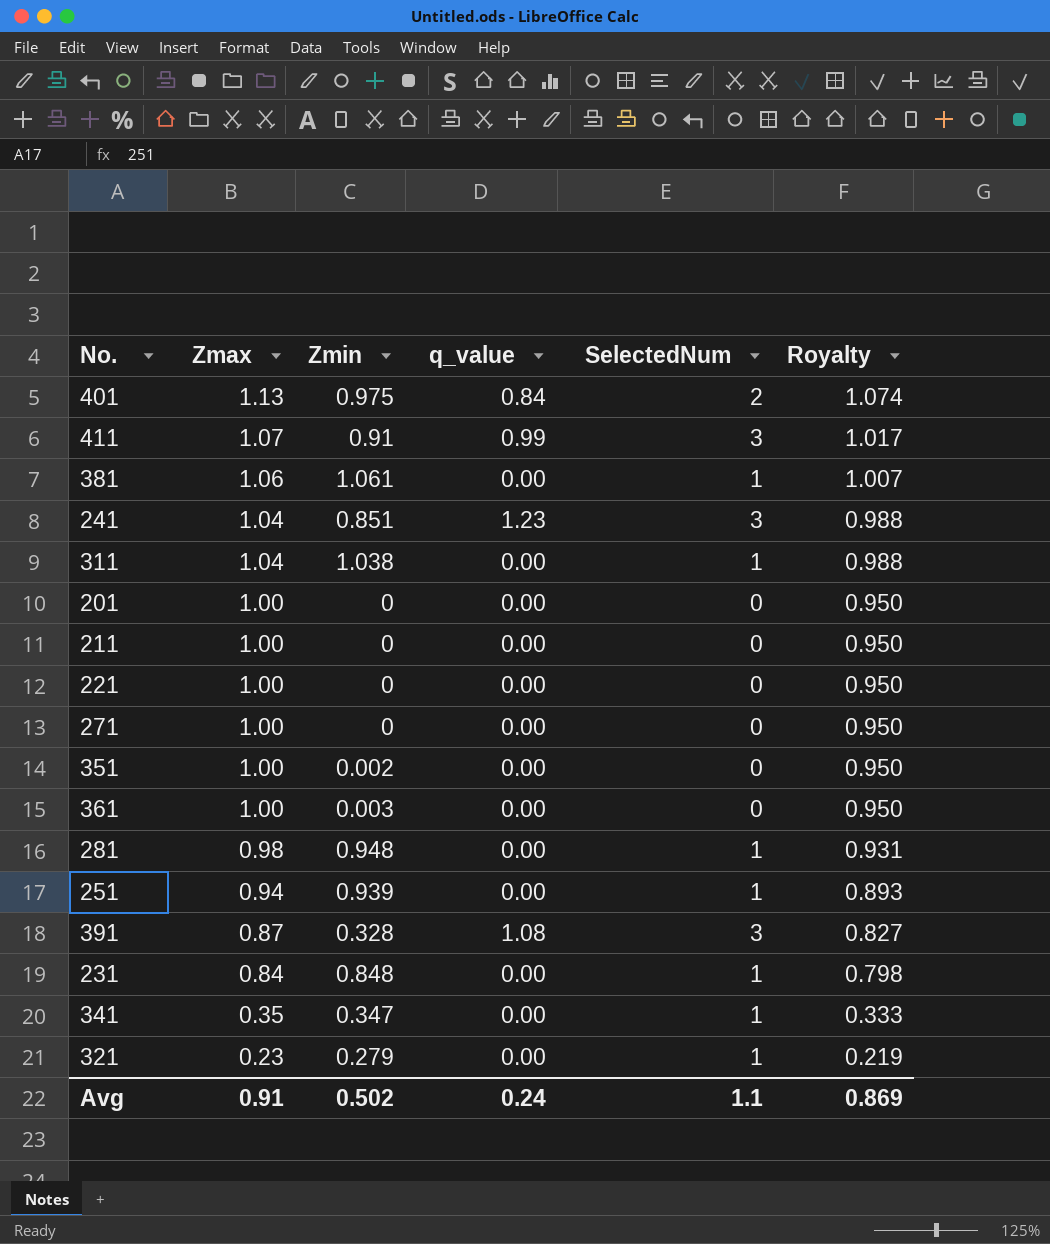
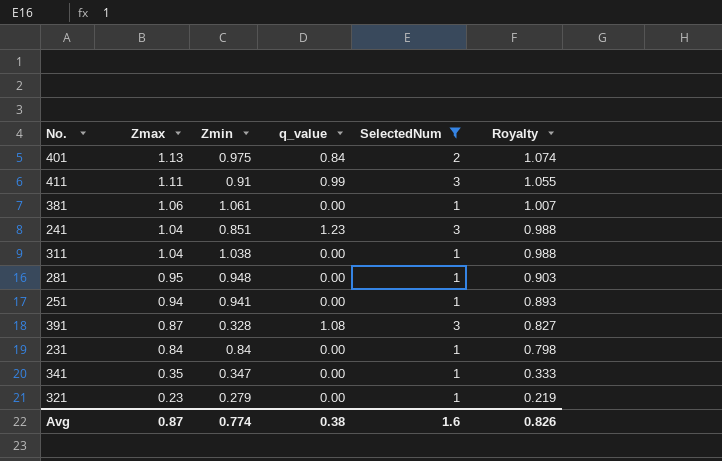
filter: none -> SelectedNum != 0
411 | Zmax: 1.07 -> 1.11
411 | Royalty: 1.017 -> 1.055
281 | Zmax: 0.98 -> 0.95
281 | Royalty: 0.931 -> 0.903
251 | Zmin: 0.939 -> 0.941
231 | Zmin: 0.848 -> 0.84
Avg | Zmax: 0.91 -> 0.87
Avg | Zmin: 0.502 -> 0.774
Avg | q_value: 0.24 -> 0.38
Avg | SelectedNum: 1.1 -> 1.6
Avg | Royalty: 0.869 -> 0.826

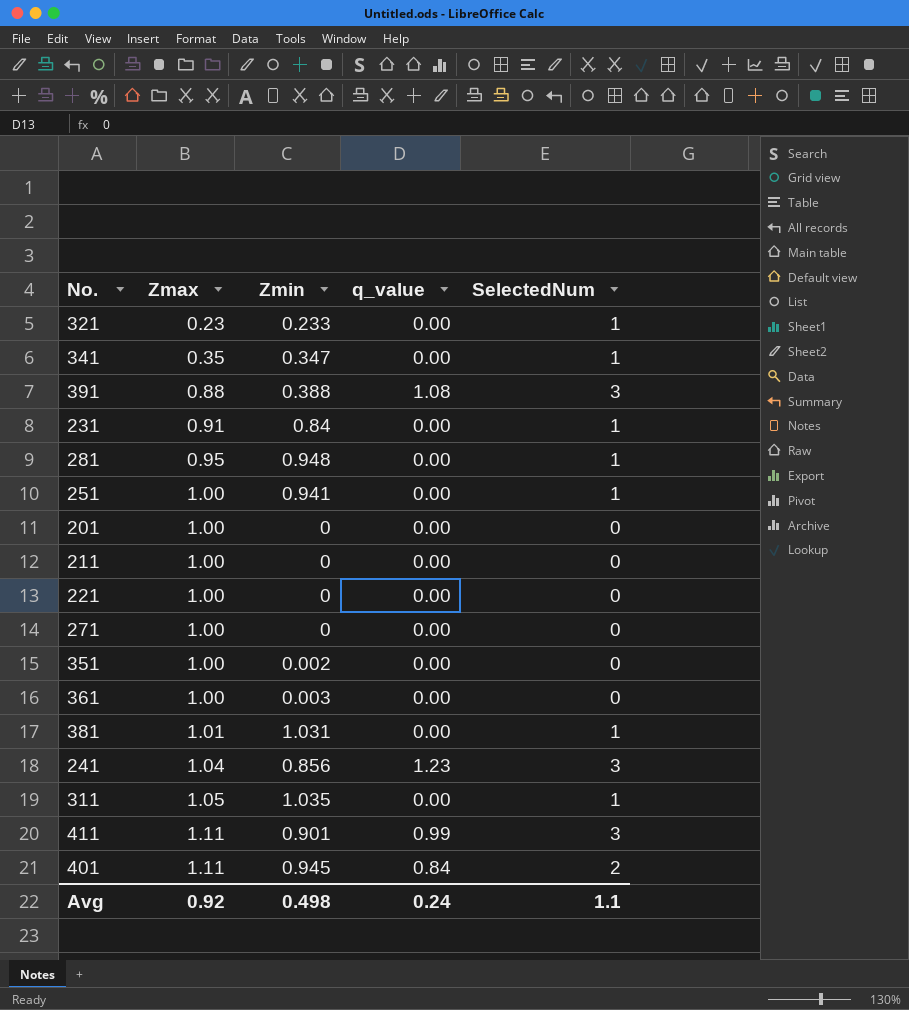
filter: SelectedNum != 0 -> none
row order: Zmax descending -> Zmax ascending
column Royalty | formula: [Zmax] * 0.95 -> none
321 | Zmin: 0.279 -> 0.233
391 | Zmax: 0.87 -> 0.88
391 | Zmin: 0.328 -> 0.388
231 | Zmax: 0.84 -> 0.91
251 | Zmax: 0.94 -> 1.00
381 | Zmax: 1.06 -> 1.01
381 | Zmin: 1.061 -> 1.031
241 | Zmin: 0.851 -> 0.856
311 | Zmax: 1.04 -> 1.05
311 | Zmin: 1.038 -> 1.035
411 | Zmin: 0.91 -> 0.901
401 | Zmax: 1.13 -> 1.11
401 | Zmin: 0.975 -> 0.945
Avg | Zmax: 0.87 -> 0.92
Avg | Zmin: 0.774 -> 0.498
Avg | q_value: 0.38 -> 0.24
Avg | SelectedNum: 1.6 -> 1.1

